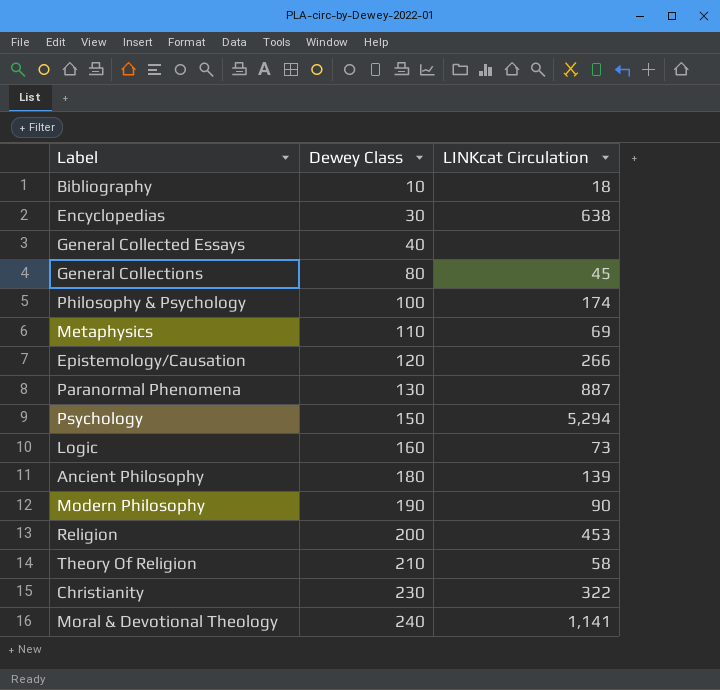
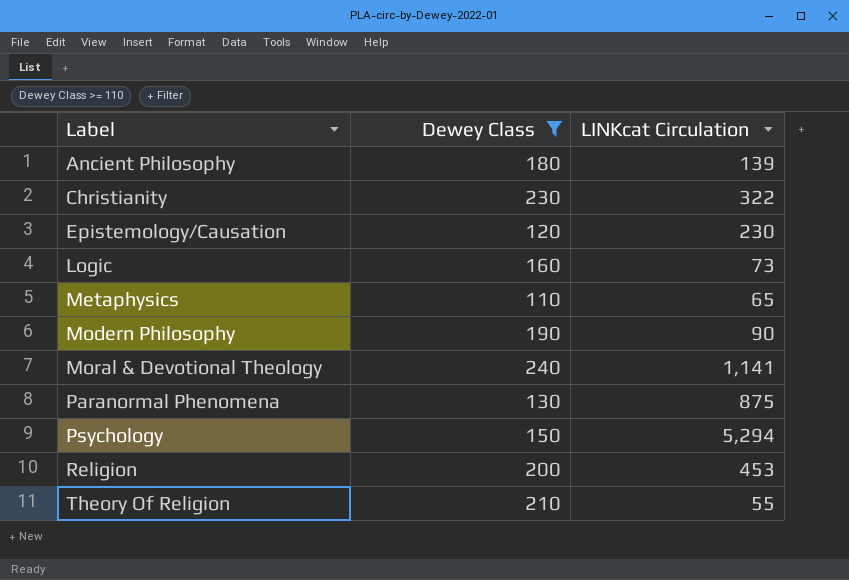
filter: none -> Dewey Class >= 110
row order: Dewey Class ascending -> Label ascending
Epistemology/Causation | LINKcat Circulation: 266 -> 230
Metaphysics | LINKcat Circulation: 69 -> 65
Paranormal Phenomena | LINKcat Circulation: 887 -> 875
Theory Of Religion | LINKcat Circulation: 58 -> 55

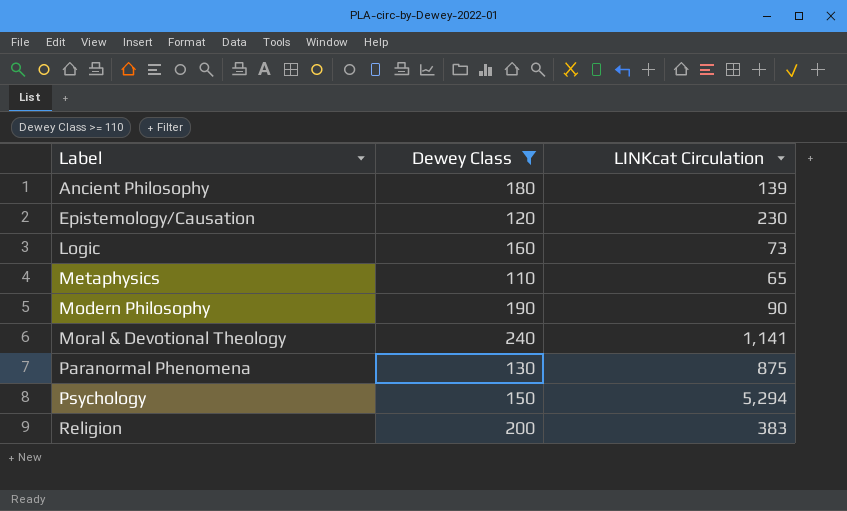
row Christianity: 230 | 322 -> none
row Theory Of Religion: 210 | 55 -> none
Religion | LINKcat Circulation: 453 -> 383

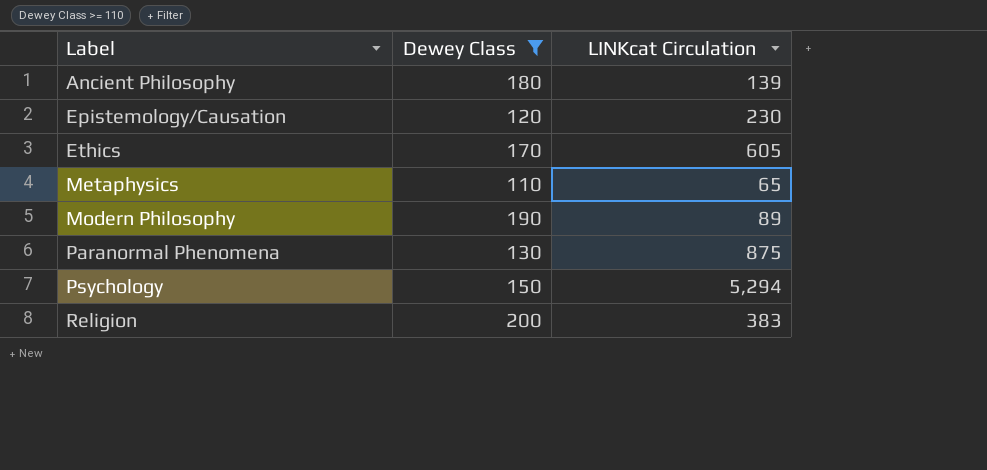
row Logic: 160 | 73 -> none
row Moral & Devotional Theology: 240 | 1,141 -> none
row Ethics: none -> 170 | 605
Modern Philosophy | LINKcat Circulation: 90 -> 89

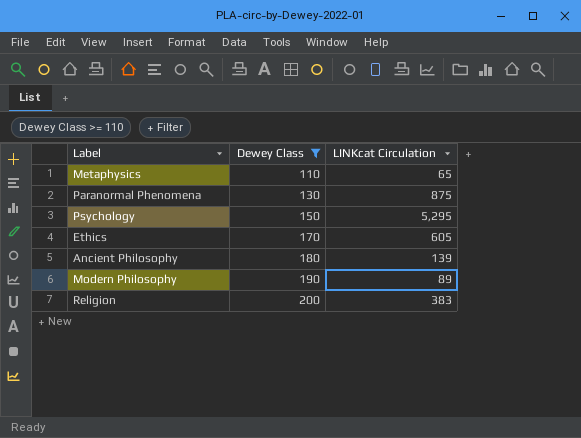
row order: Label ascending -> Dewey Class ascending
row Epistemology/Causation: 120 | 230 -> none
Psychology | LINKcat Circulation: 5,294 -> 5,295

